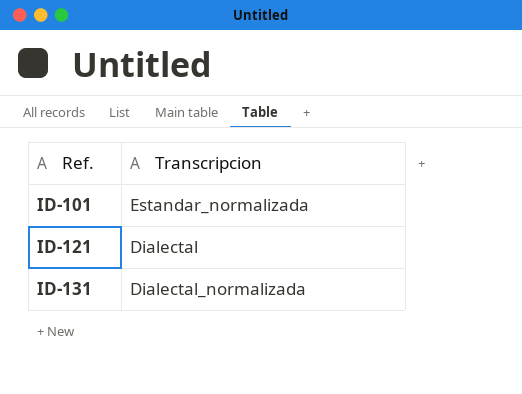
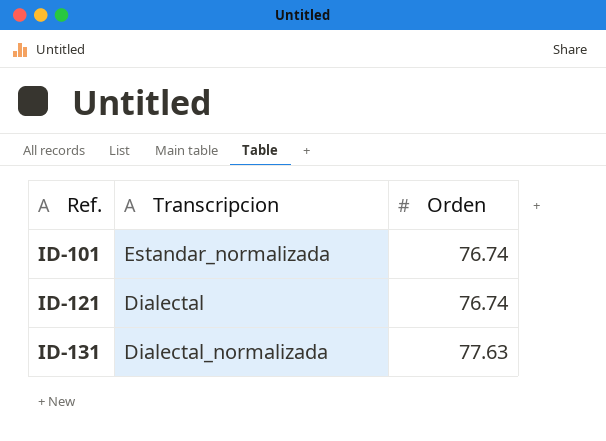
column Orden | position: none -> 3

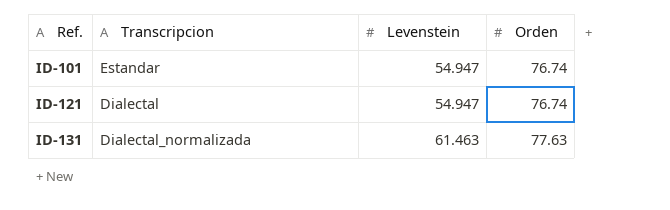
column Levenstein | position: none -> 3
ID-101 | Transcripcion: Estandar_normalizada -> Estandar

